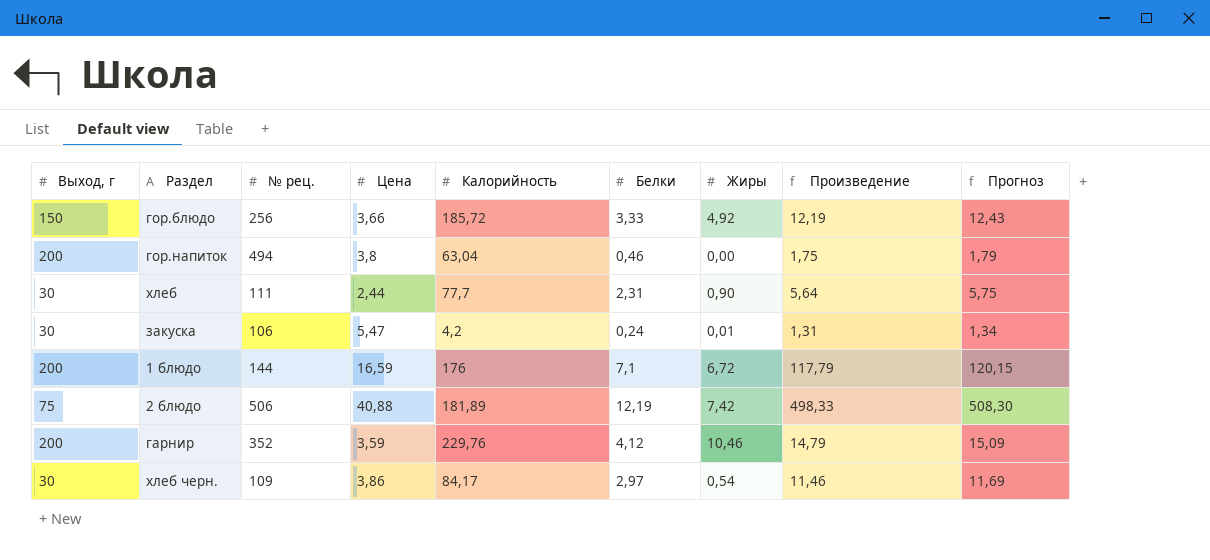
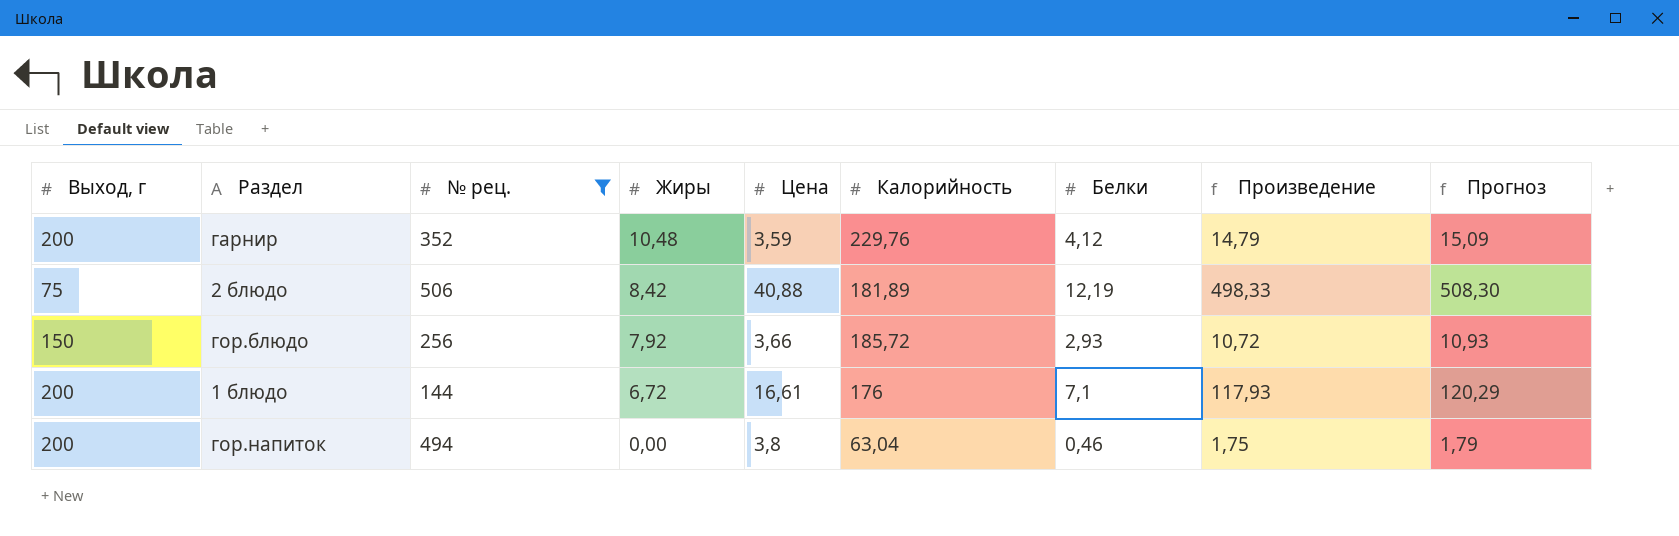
filter: none -> № рец. >= 144
row order: none -> Жиры descending
column Жиры | position: 7 -> 4
гарнир | Жиры: 10,46 -> 10,48
2 блюдо | Жиры: 7,42 -> 8,42
гор.блюдо | Жиры: 4,92 -> 7,92
гор.блюдо | Белки: 3,33 -> 2,93
гор.блюдо | Произведение: 12,19 -> 10,72
гор.блюдо | Прогноз: 12,43 -> 10,93
1 блюдо | Цена: 16,59 -> 16,61
1 блюдо | Произведение: 117,79 -> 117,93
1 блюдо | Прогноз: 120,15 -> 120,29

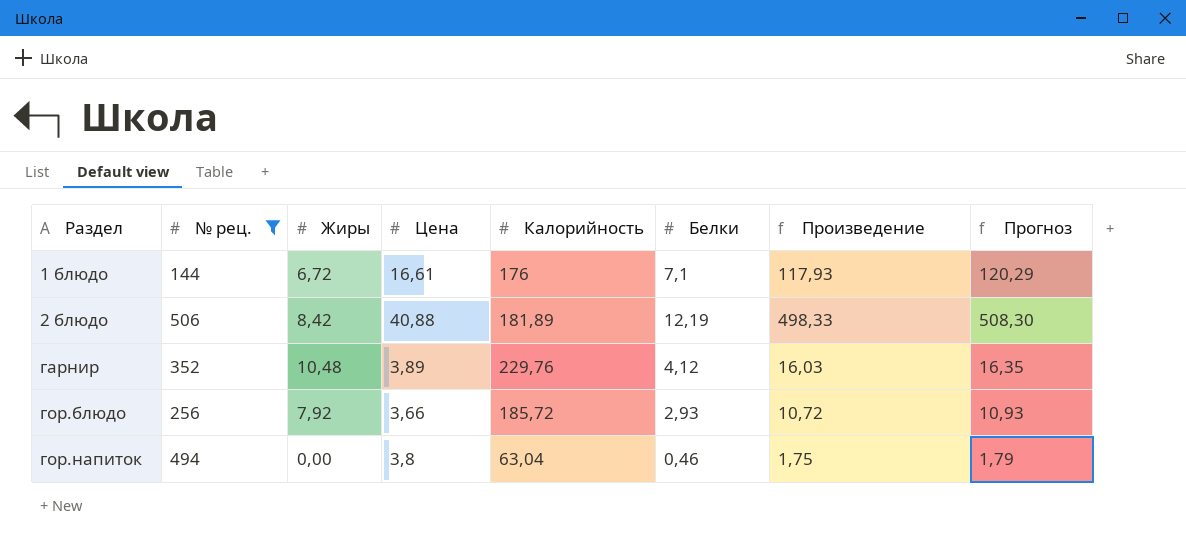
row order: Жиры descending -> Раздел ascending
column Выход, г | position: 1 -> none
гарнир | Цена: 3,59 -> 3,89
гарнир | Произведение: 14,79 -> 16,03
гарнир | Прогноз: 15,09 -> 16,35

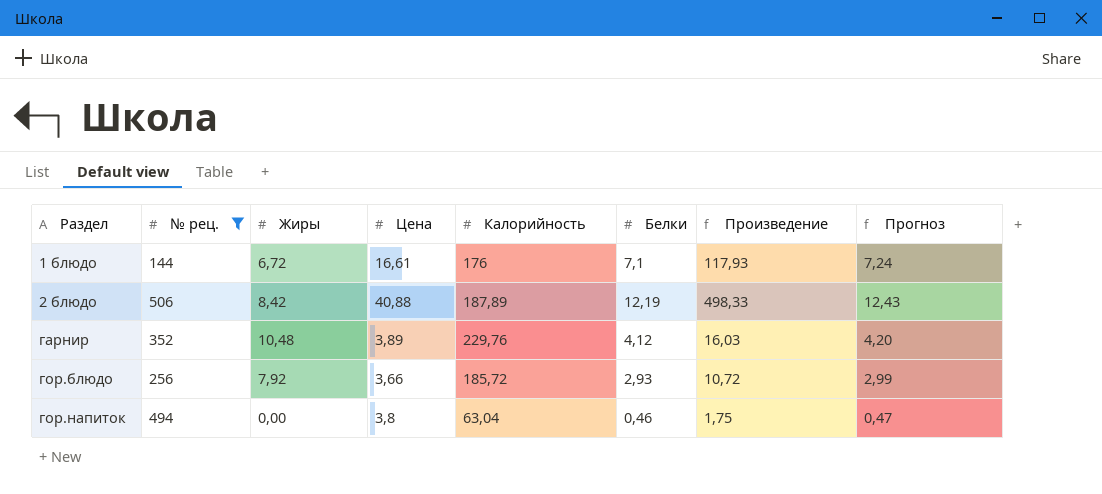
column Прогноз | formula: [Произведение] * 1,02 -> [Белки] * 1,02
2 блюдо | Калорийность: 181,89 -> 187,89

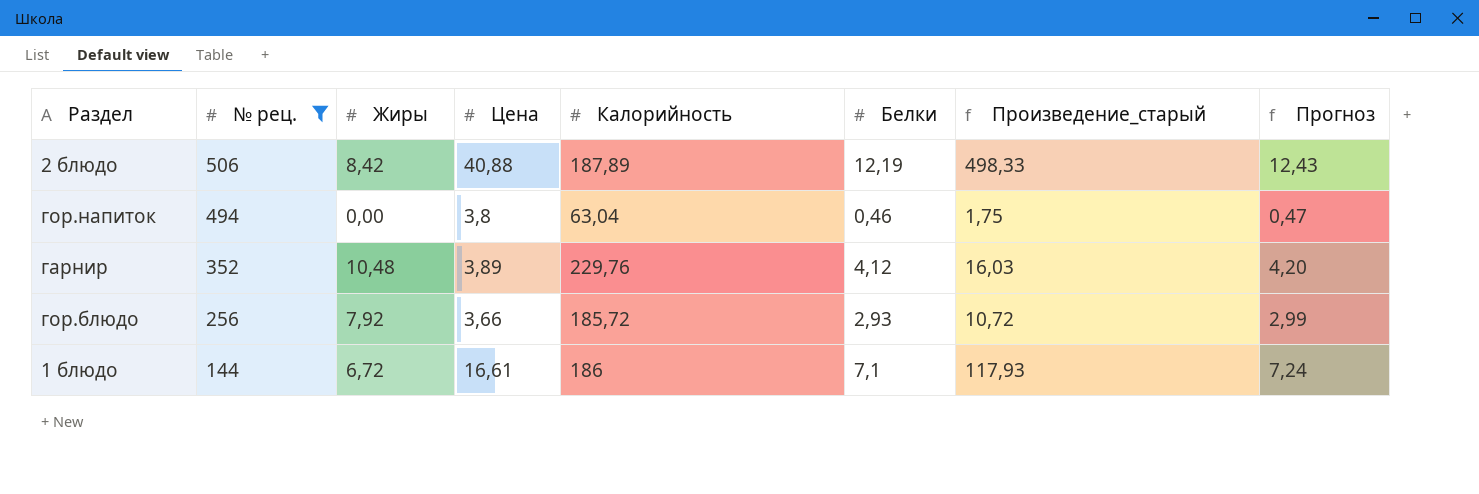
row order: Раздел ascending -> № рец. descending
column name: Произведение -> Произведение_старый
1 блюдо | Калорийность: 176 -> 186

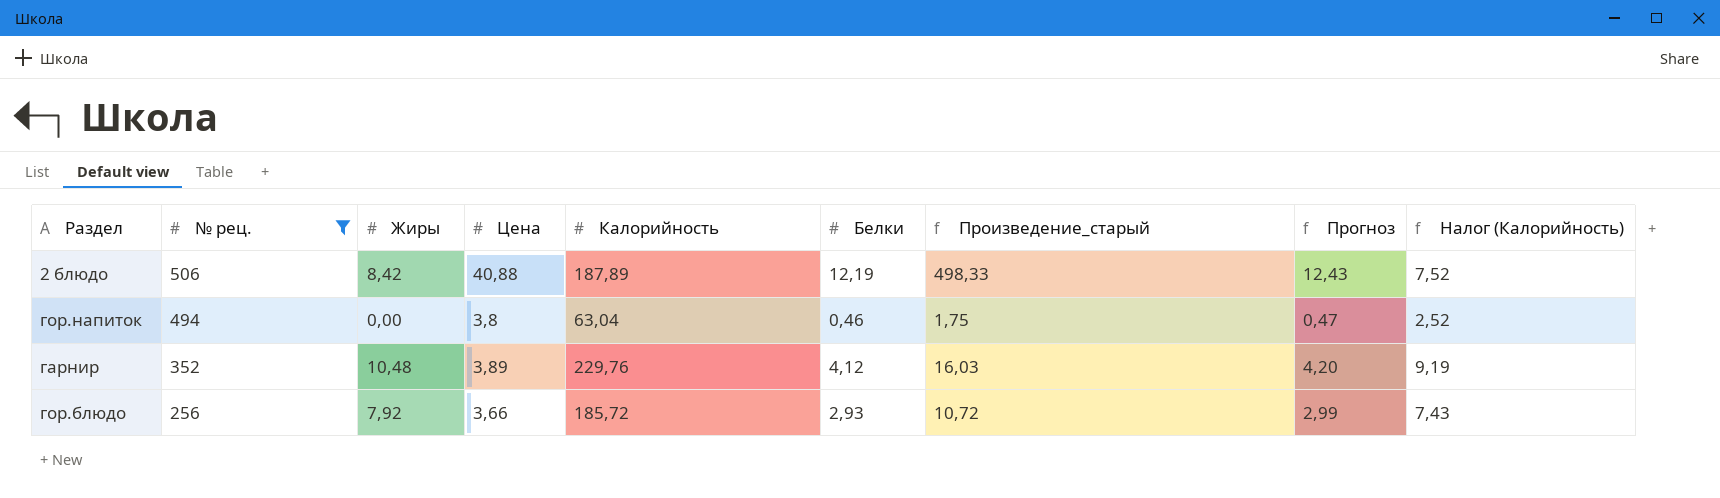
column Налог (Калорийность) | formula: none -> [Калорийность] * 0,04
row 1 блюдо: 144 | 6,72 | 16,61 | 186 | 7,1 | 117,93 | 7,24 -> none

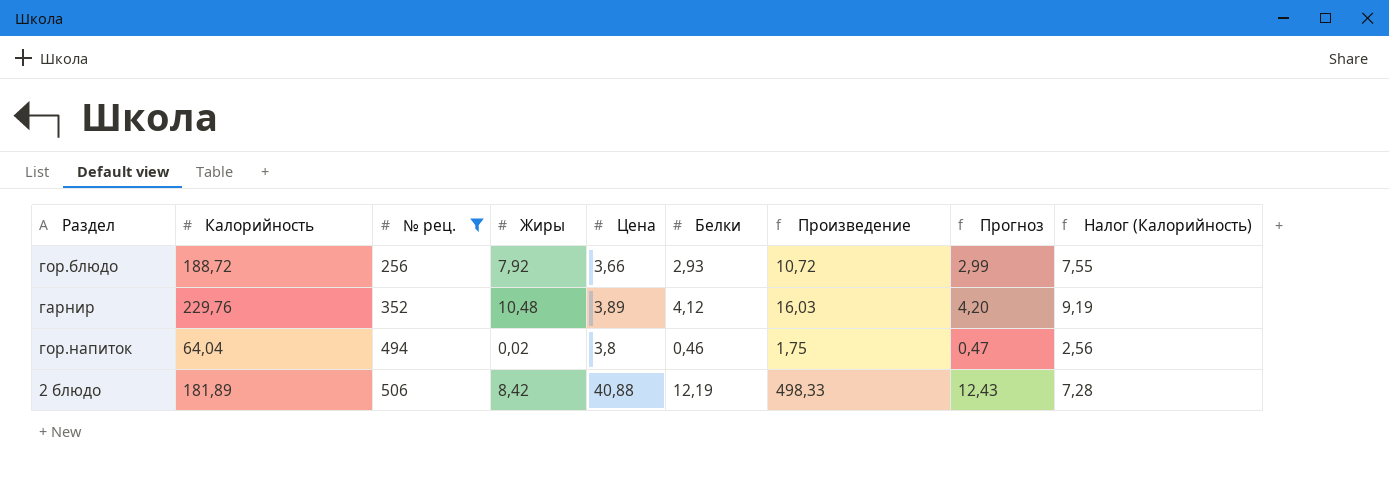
row order: № рец. descending -> № рец. ascending
column Калорийность | position: 5 -> 2
column name: Произведение_старый -> Произведение
гор.блюдо | Калорийность: 185,72 -> 188,72
гор.блюдо | Налог (Калорийность): 7,43 -> 7,55
гор.напиток | Калорийность: 63,04 -> 64,04
гор.напиток | Жиры: 0,00 -> 0,02
гор.напиток | Налог (Калорийность): 2,52 -> 2,56
2 блюдо | Калорийность: 187,89 -> 181,89
2 блюдо | Налог (Калорийность): 7,52 -> 7,28

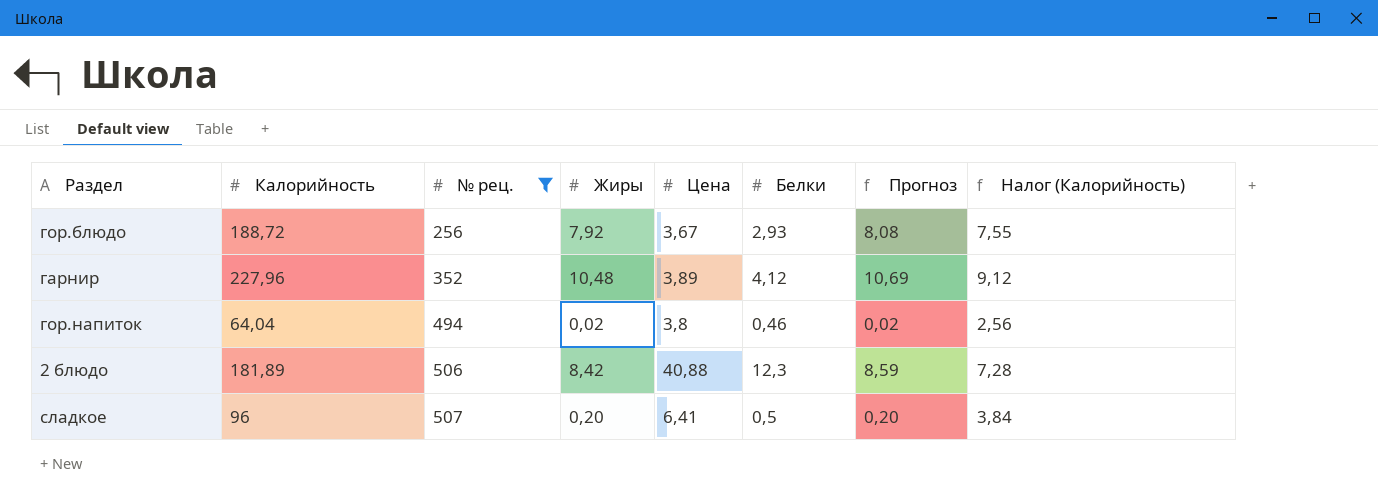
column Произведение | formula: [Цена] * [Белки] -> none
column Прогноз | formula: [Белки] * 1,02 -> [Жиры] * 1,02
гор.блюдо | Цена: 3,66 -> 3,67
гарнир | Калорийность: 229,76 -> 227,96
гарнир | Налог (Калорийность): 9,19 -> 9,12
2 блюдо | Белки: 12,19 -> 12,3
row сладкое: none -> 96 | 507 | 0,20 | 6,41 | 0,5 | 0,20 | 3,84

